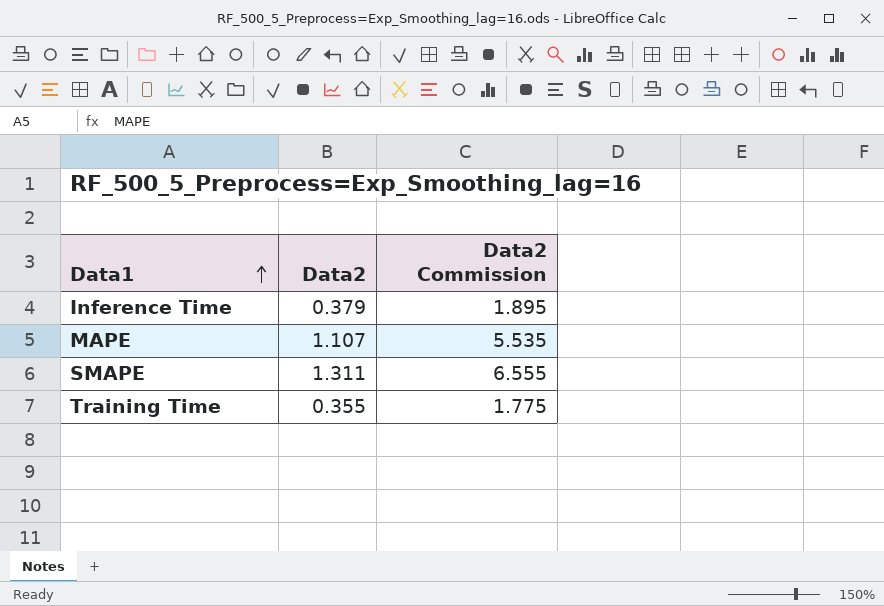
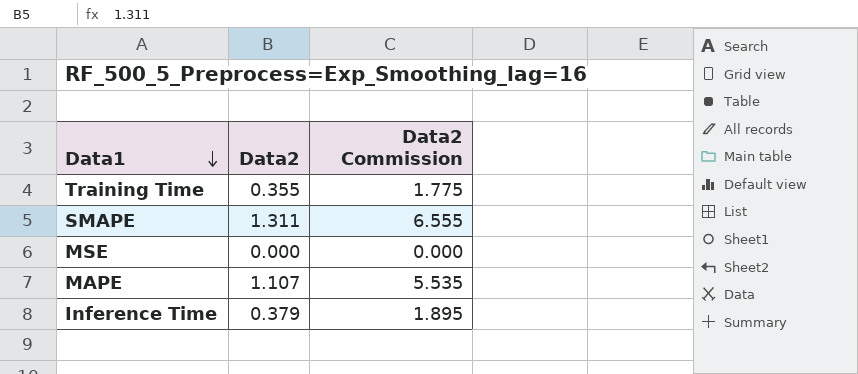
row order: Data1 ascending -> Data1 descending
row MSE: none -> 0.000 | 0.000

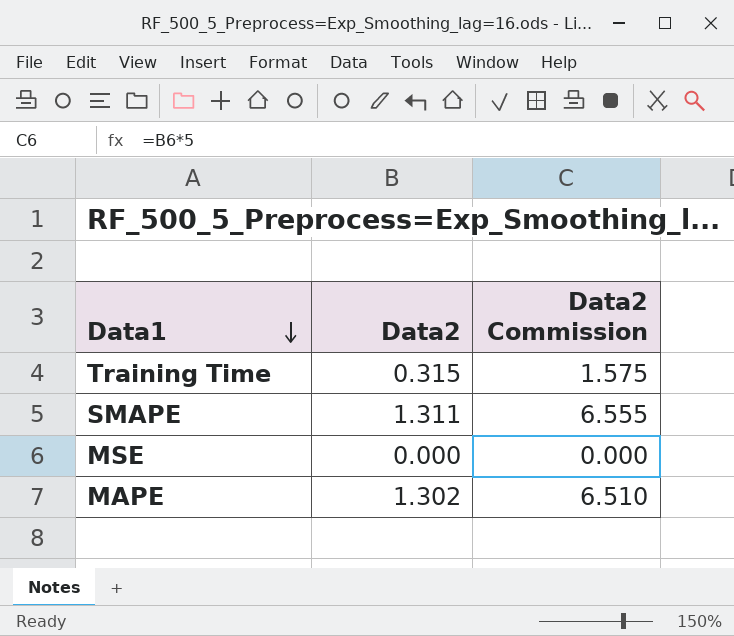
row Inference Time: 0.379 | 1.895 -> none
Training Time | Data2: 0.355 -> 0.315
Training Time | Data2 Commission: 1.775 -> 1.575
MAPE | Data2: 1.107 -> 1.302
MAPE | Data2 Commission: 5.535 -> 6.510

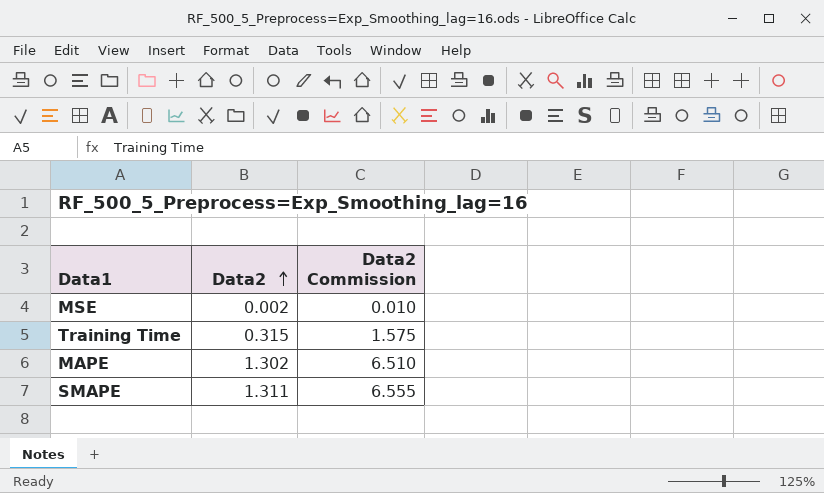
row order: Data1 descending -> Data2 ascending
MSE | Data2: 0.000 -> 0.002
MSE | Data2 Commission: 0.000 -> 0.010

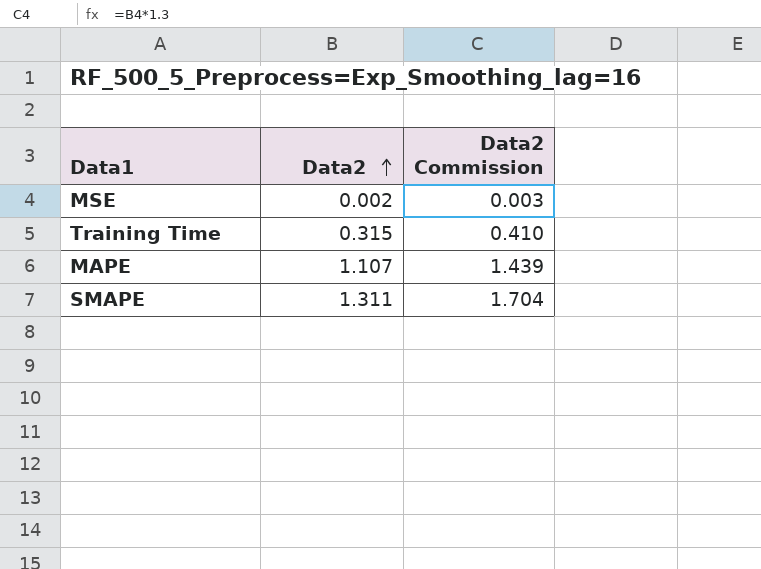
column Data2 Commission | formula: [Data2] * 5 -> [Data2] * 1.3
MAPE | Data2: 1.302 -> 1.107

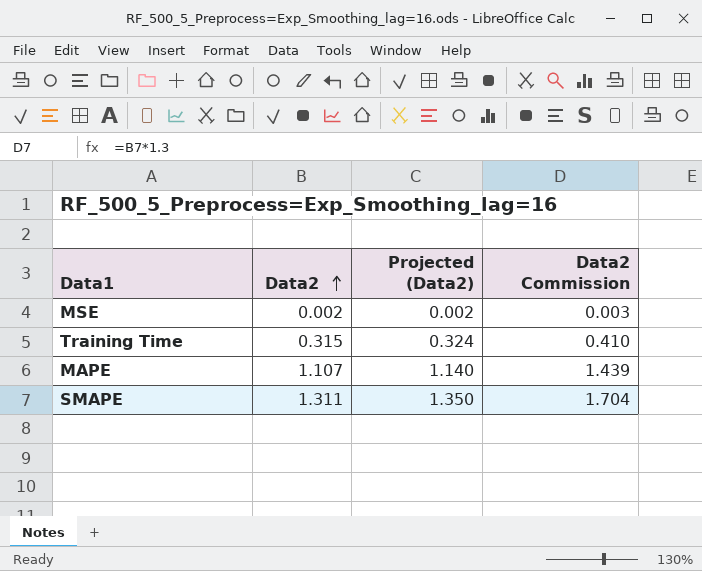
column Projected (Data2) | formula: none -> [Data2] * 1.03

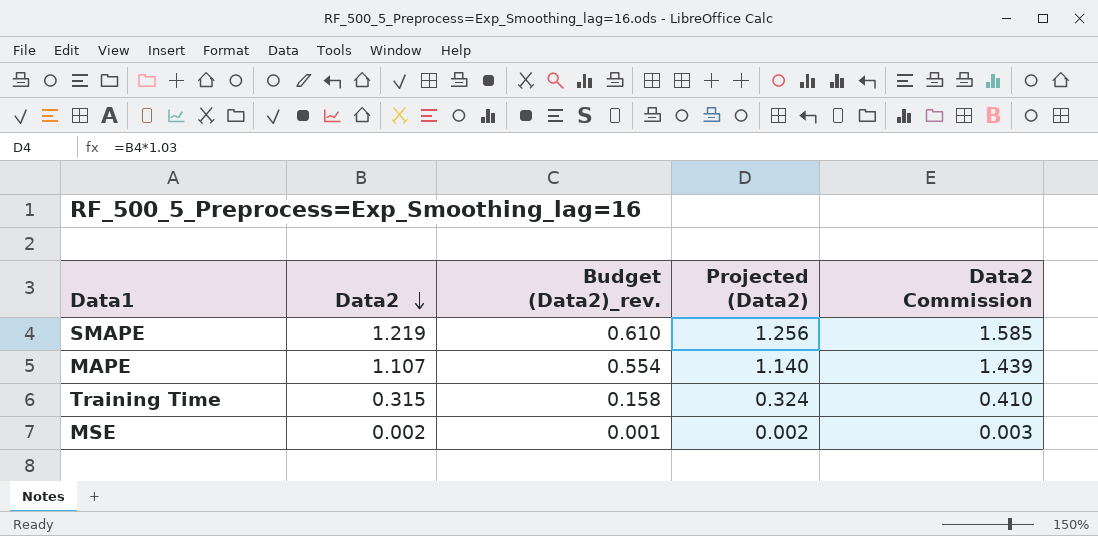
row order: Data2 ascending -> Data2 descending
column Budget (Data2)_rev. | formula: none -> [Data2] * 0.5
SMAPE | Data2: 1.311 -> 1.219
SMAPE | Projected (Data2): 1.350 -> 1.256
SMAPE | Data2 Commission: 1.704 -> 1.585

